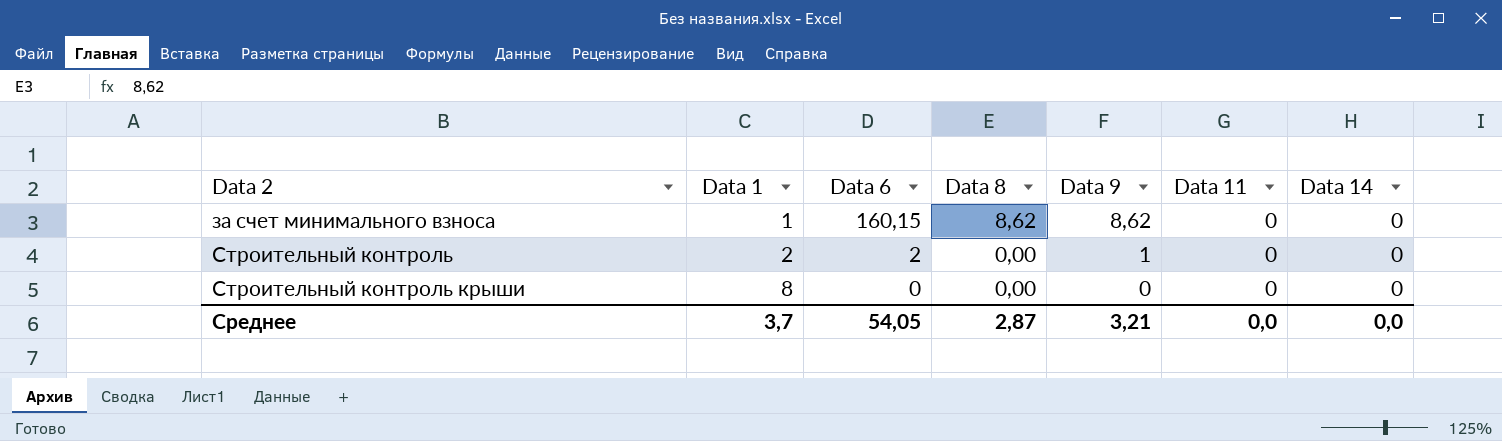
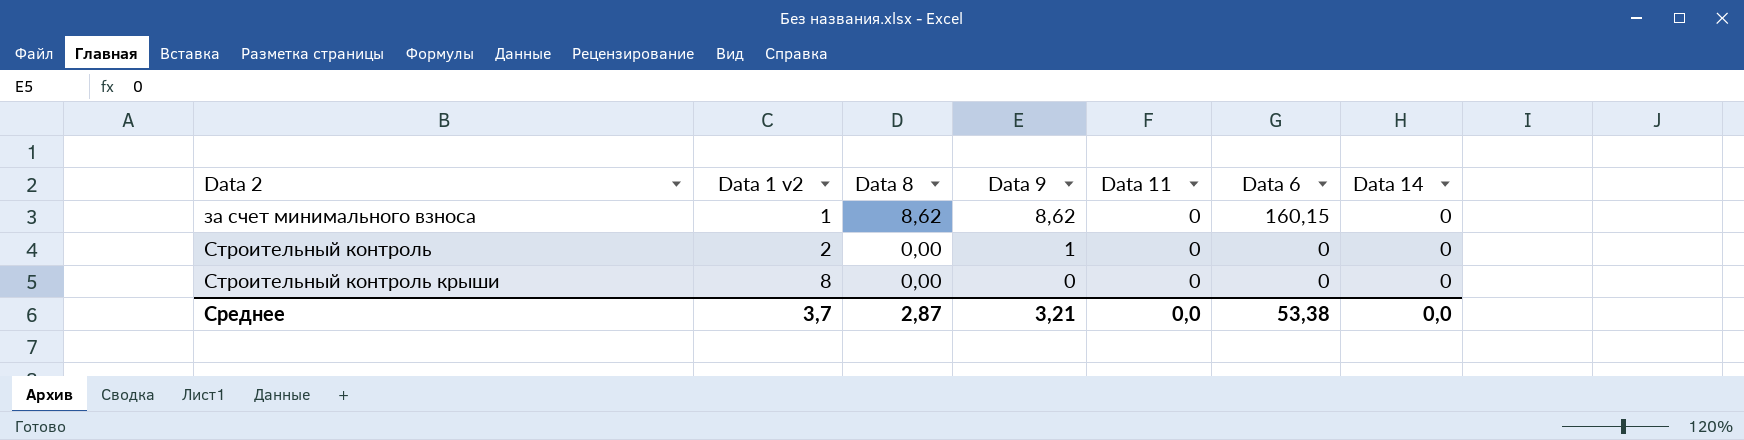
column name: Data 1 -> Data 1 v2
column Data 6 | position: 3 -> 6
Строительный контроль | Data 6: 2 -> 0
Среднее | Data 6: 54,05 -> 53,38

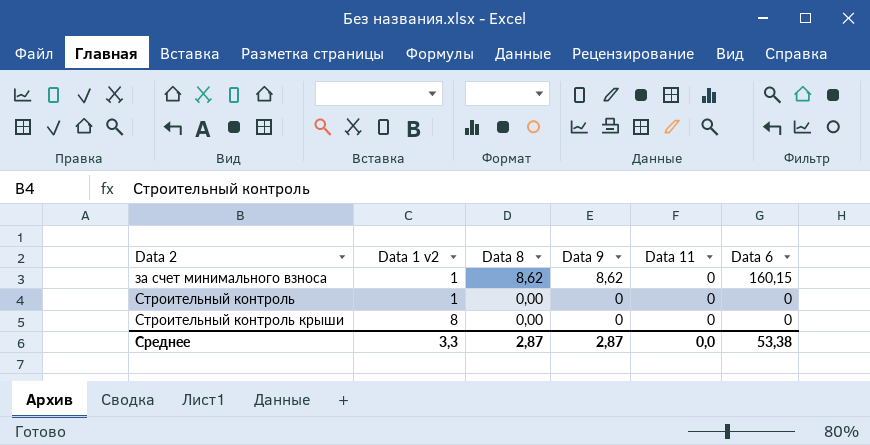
column Data 14 | position: 7 -> none
Строительный контроль | Data 1 v2: 2 -> 1
Строительный контроль | Data 9: 1 -> 0
Среднее | Data 1 v2: 3,7 -> 3,3
Среднее | Data 9: 3,21 -> 2,87

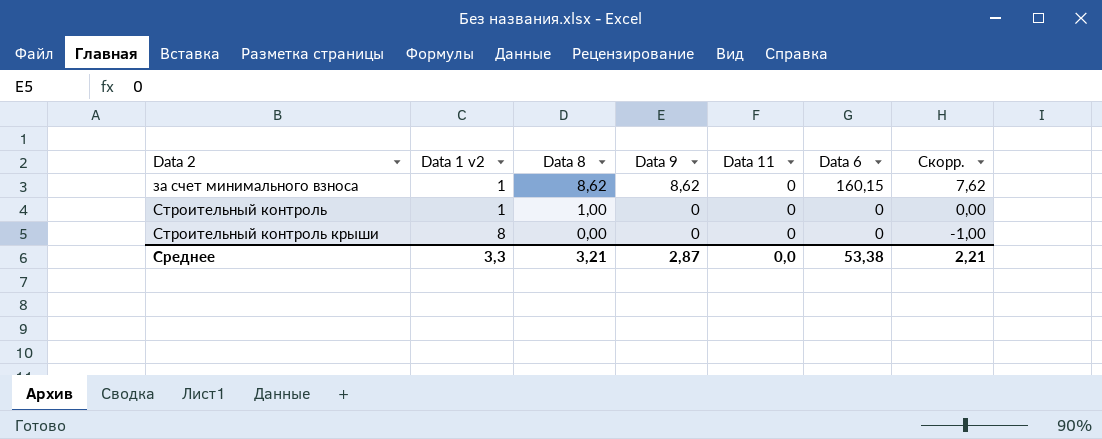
column Скорр. | formula: none -> [Data 8] - 1
Строительный контроль | Data 8: 0,00 -> 1,00
Среднее | Data 8: 2,87 -> 3,21

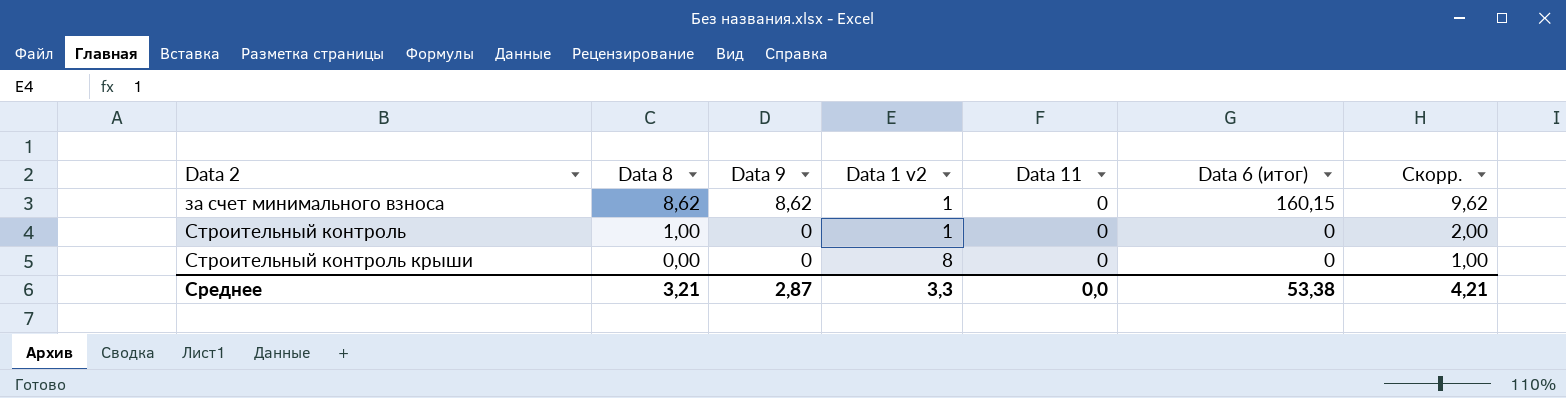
column Data 1 v2 | position: 2 -> 4
column name: Data 6 -> Data 6 (итог)
column Скорр. | formula: [Data 8] - 1 -> [Data 8] + 1
Среднее | Скорр.: 2,21 -> 4,21

